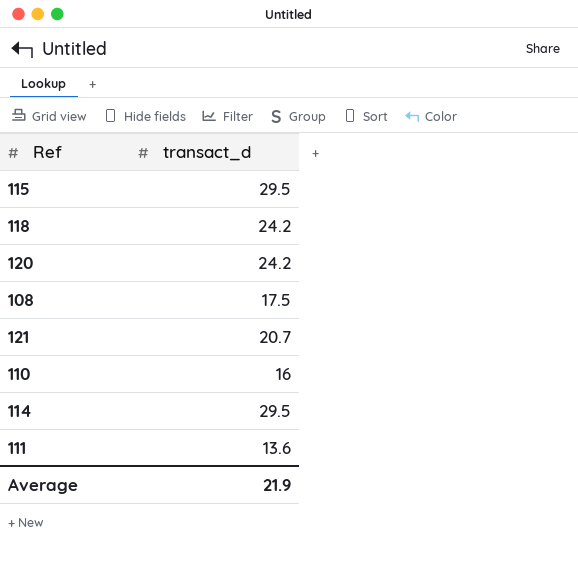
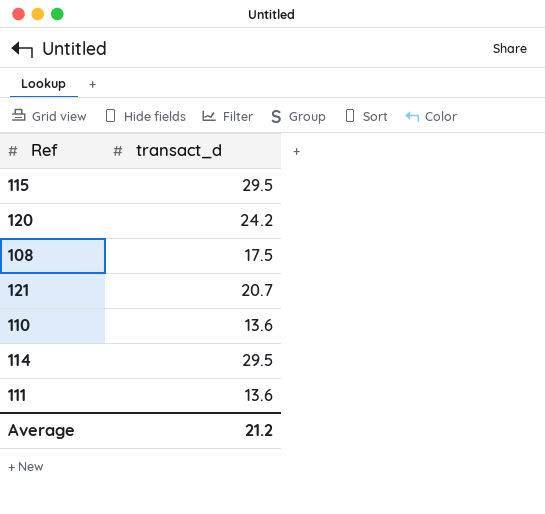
row 118: 24.2 -> none
110 | transact_d: 16 -> 13.6
Average | transact_d: 21.9 -> 21.2

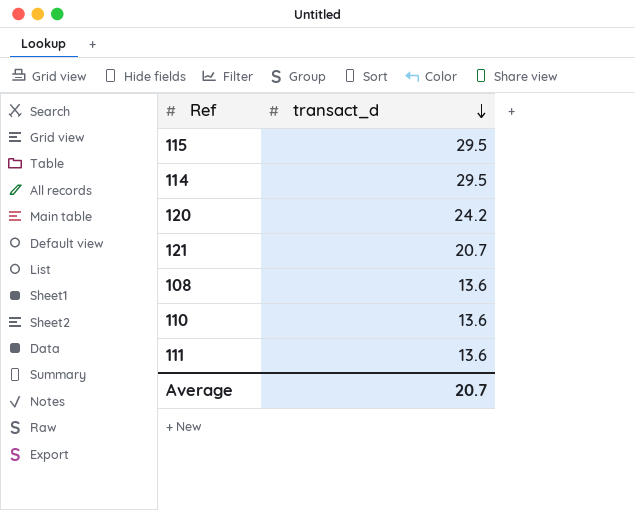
row order: none -> transact_d descending
108 | transact_d: 17.5 -> 13.6
Average | transact_d: 21.2 -> 20.7

